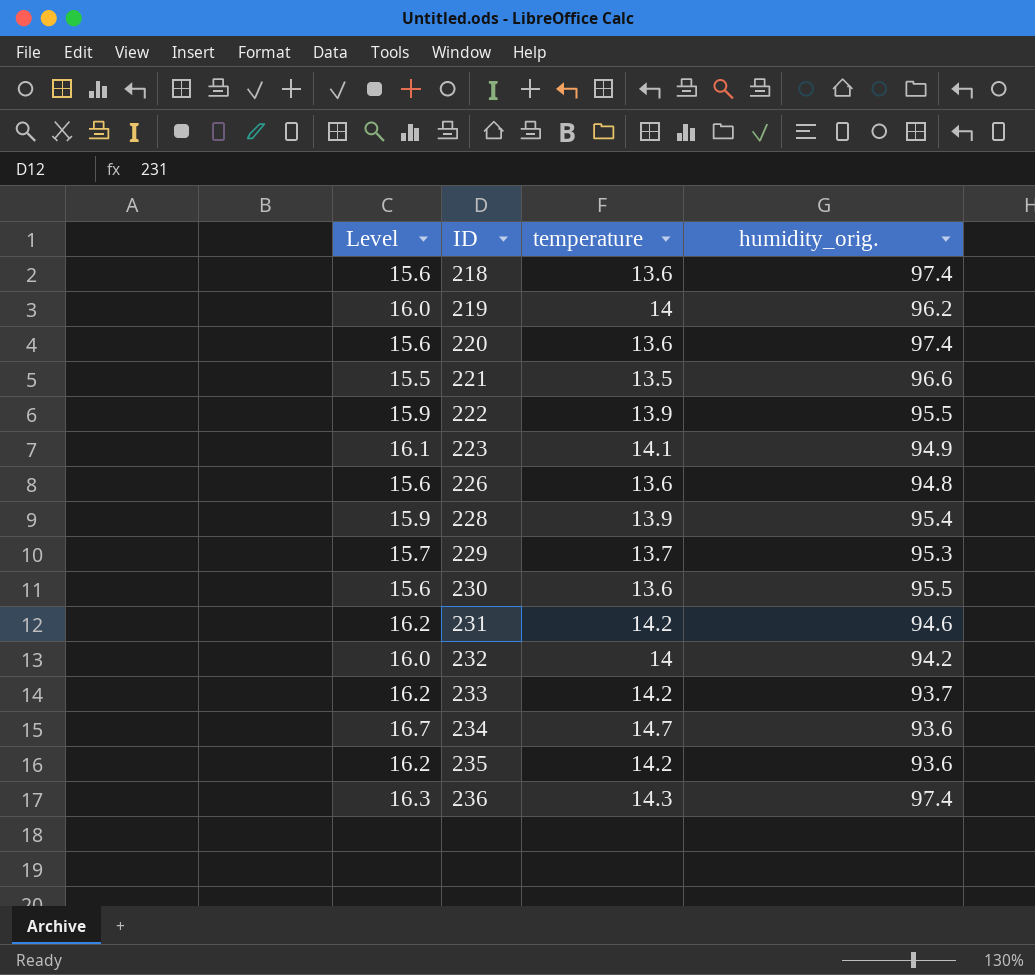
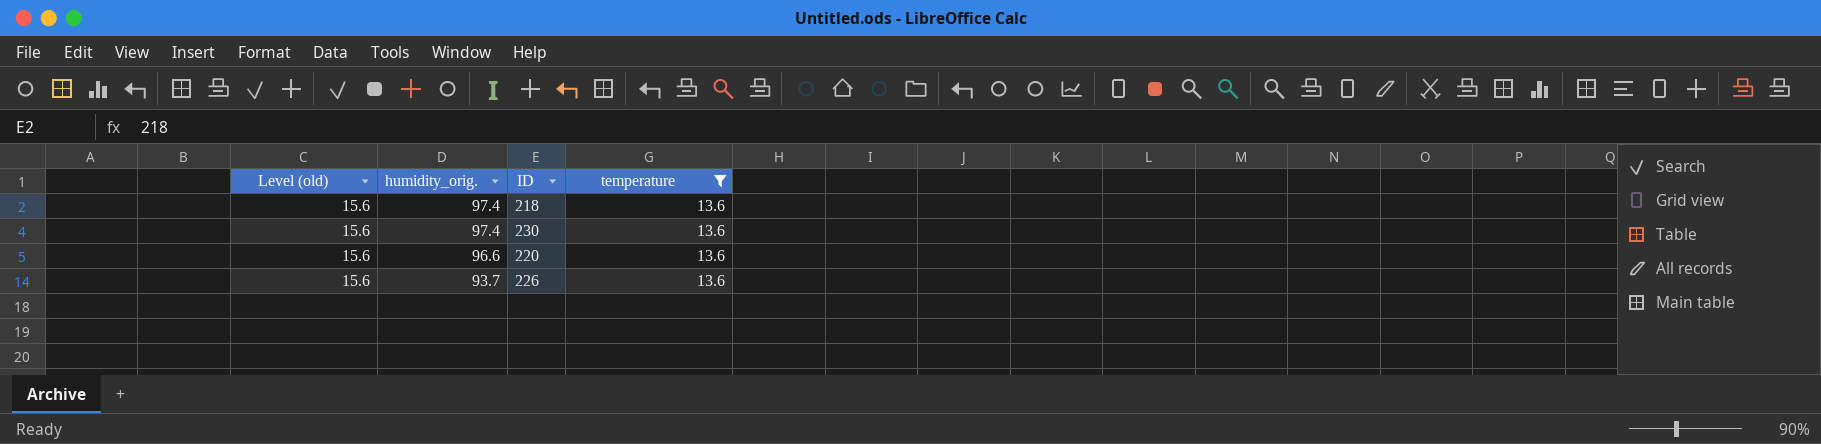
filter: none -> temperature = 13.6
row order: ID ascending -> humidity_orig. descending
column name: Level -> Level (old)
column humidity_orig. | position: 4 -> 2
230 | humidity_orig.: 95.5 -> 97.4
220 | humidity_orig.: 97.4 -> 96.6
226 | humidity_orig.: 94.8 -> 93.7

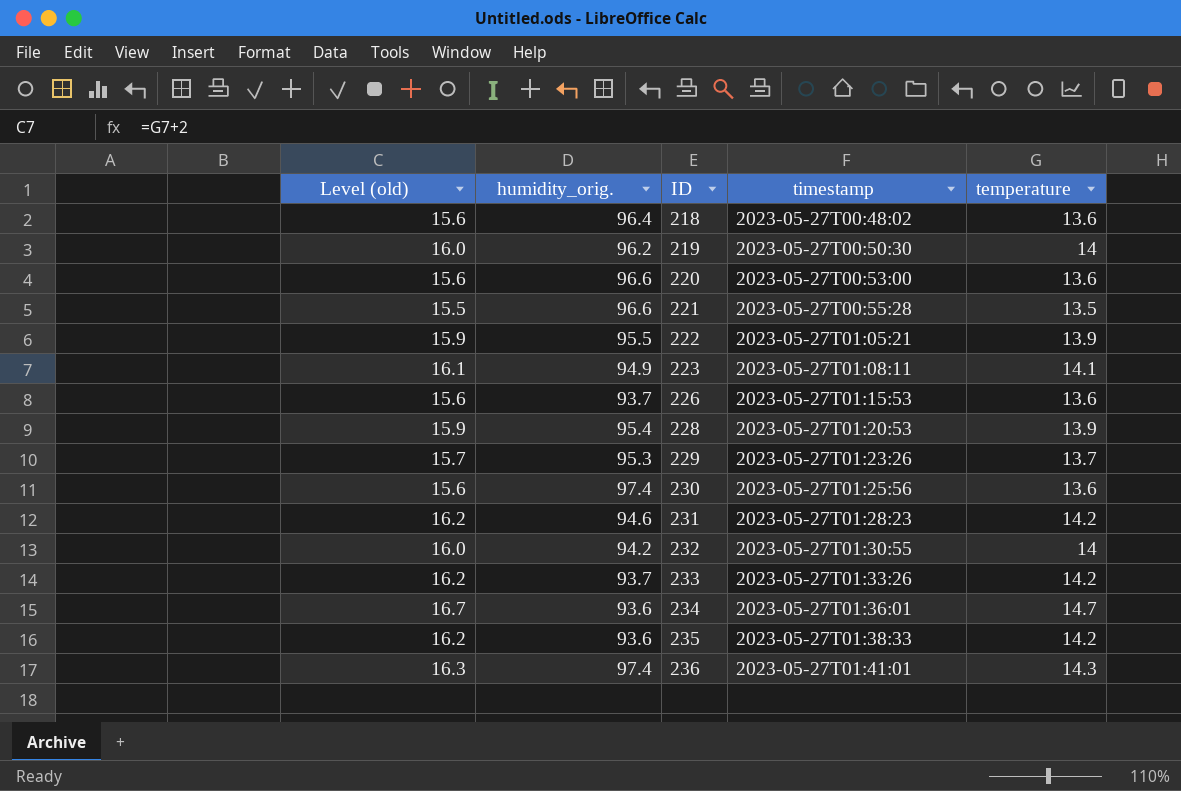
filter: temperature = 13.6 -> none
row order: humidity_orig. descending -> ID ascending
column timestamp | position: none -> 4
218 | humidity_orig.: 97.4 -> 96.4

